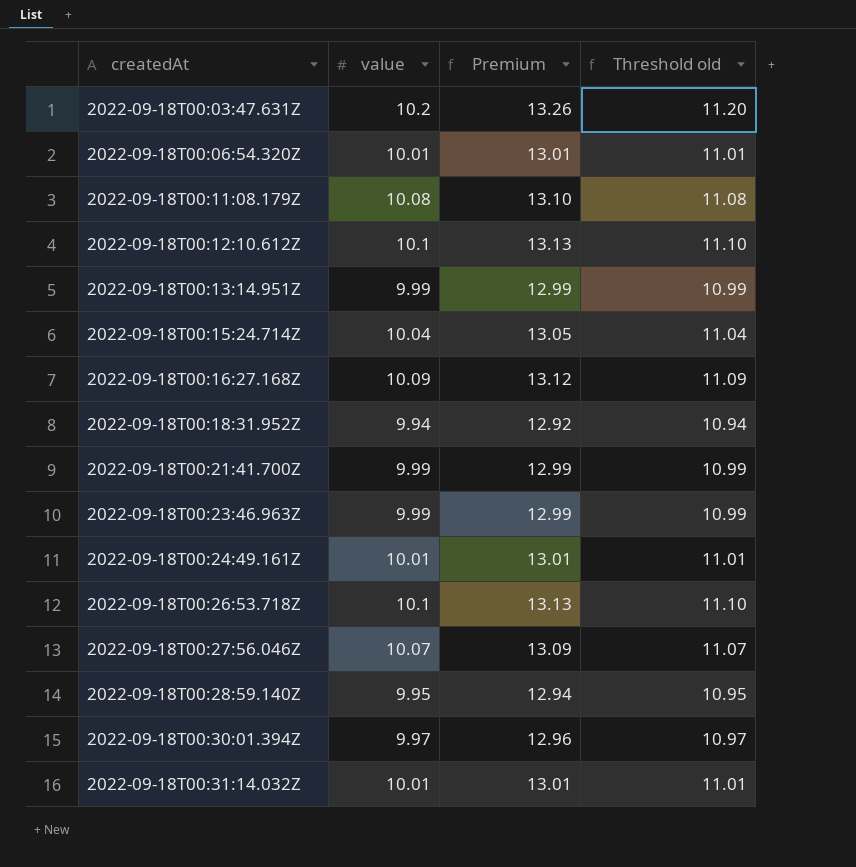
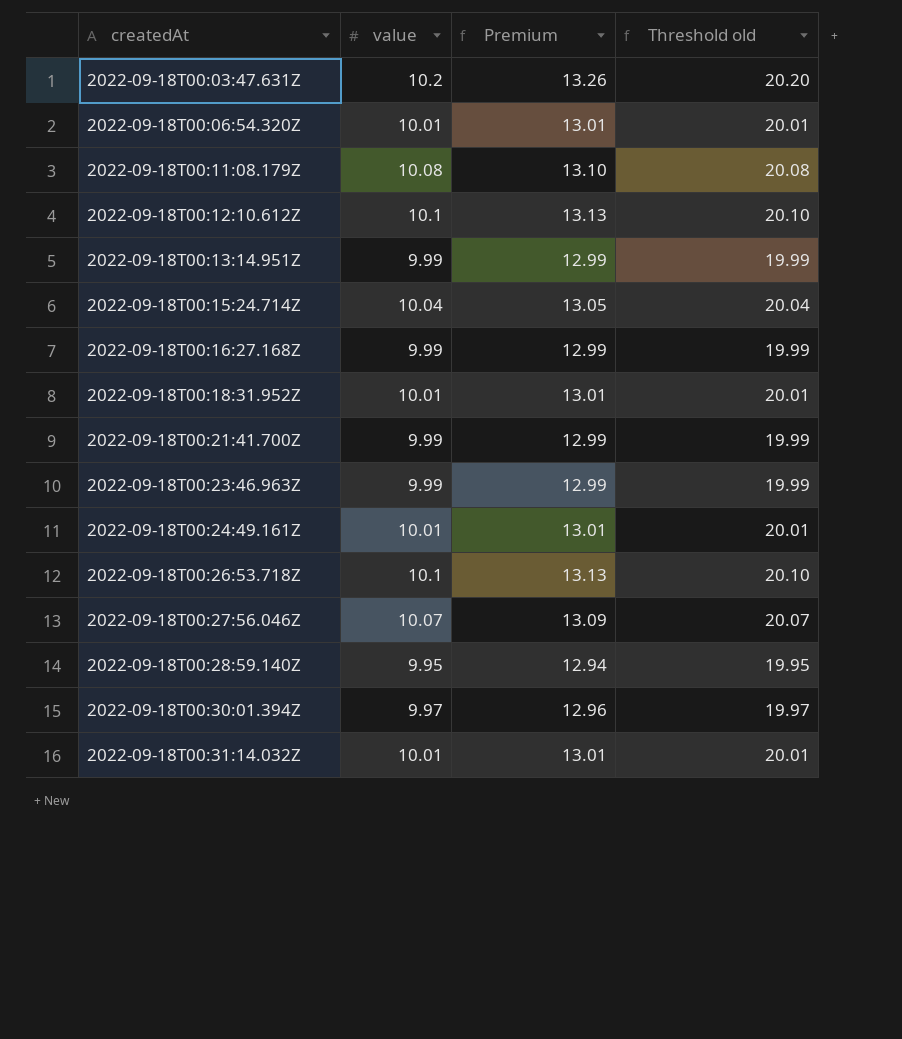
column Threshold old | formula: [value] + 1 -> [value] + 10
2022-09-18T00:16:27.168Z | value: 10.09 -> 9.99
2022-09-18T00:16:27.168Z | Premium: 13.12 -> 12.99
2022-09-18T00:18:31.952Z | value: 9.94 -> 10.01
2022-09-18T00:18:31.952Z | Premium: 12.92 -> 13.01

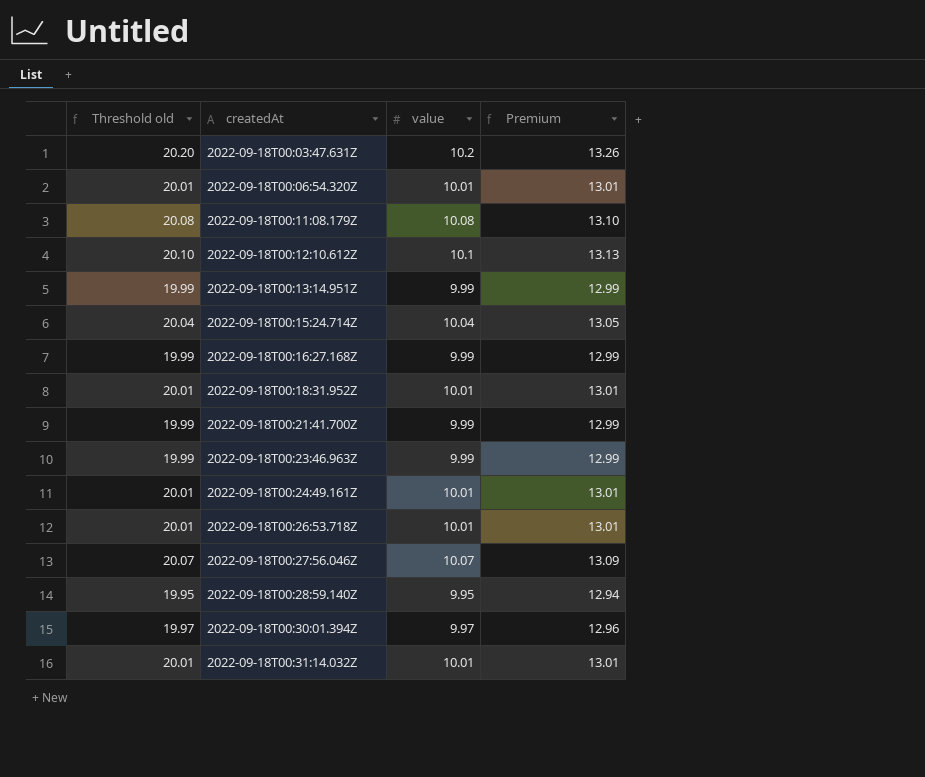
column Threshold old | position: 4 -> 1
2022-09-18T00:26:53.718Z | Threshold old: 20.10 -> 20.01
2022-09-18T00:26:53.718Z | value: 10.1 -> 10.01
2022-09-18T00:26:53.718Z | Premium: 13.13 -> 13.01

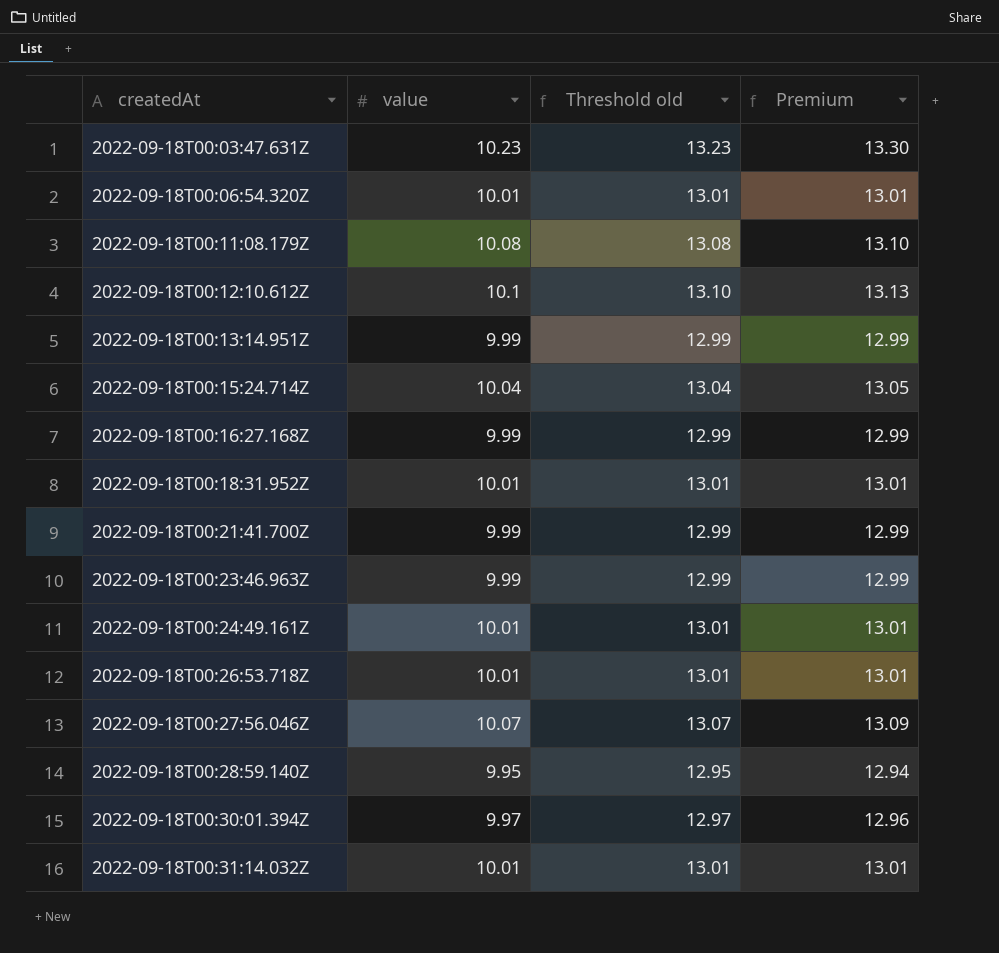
column Threshold old | formula: [value] + 10 -> [value] + 3
column Threshold old | position: 1 -> 3
2022-09-18T00:03:47.631Z | value: 10.2 -> 10.23
2022-09-18T00:03:47.631Z | Premium: 13.26 -> 13.30

